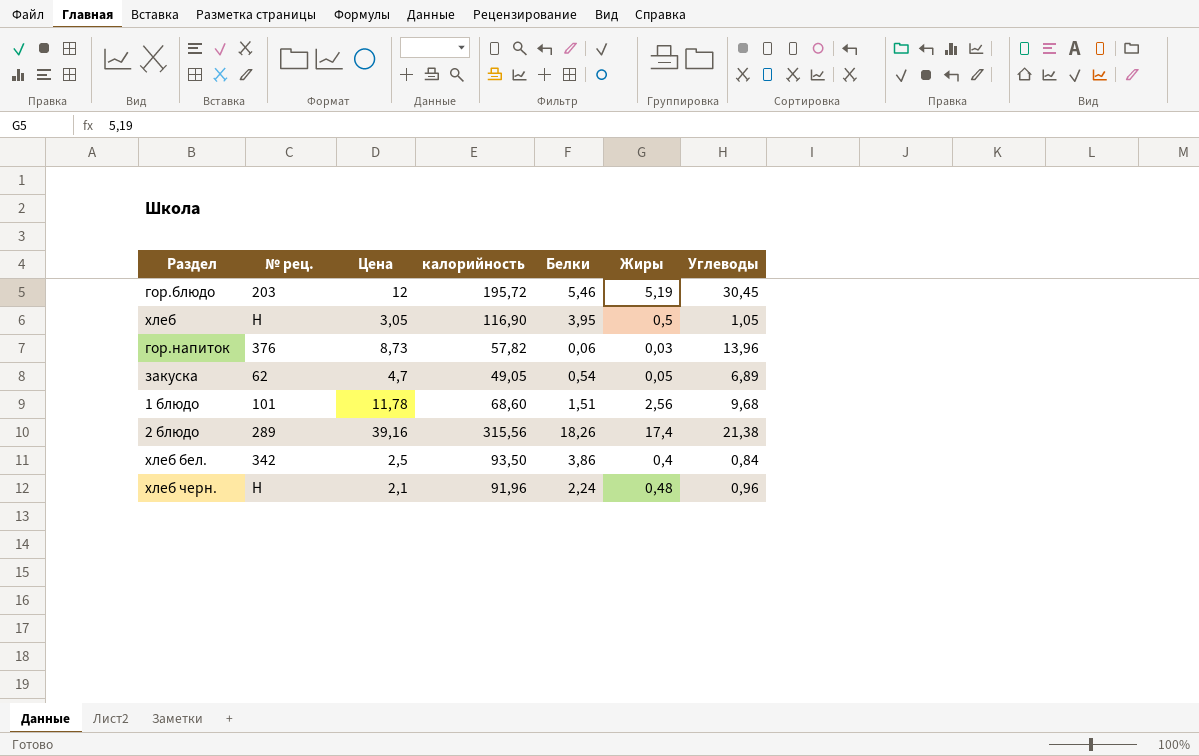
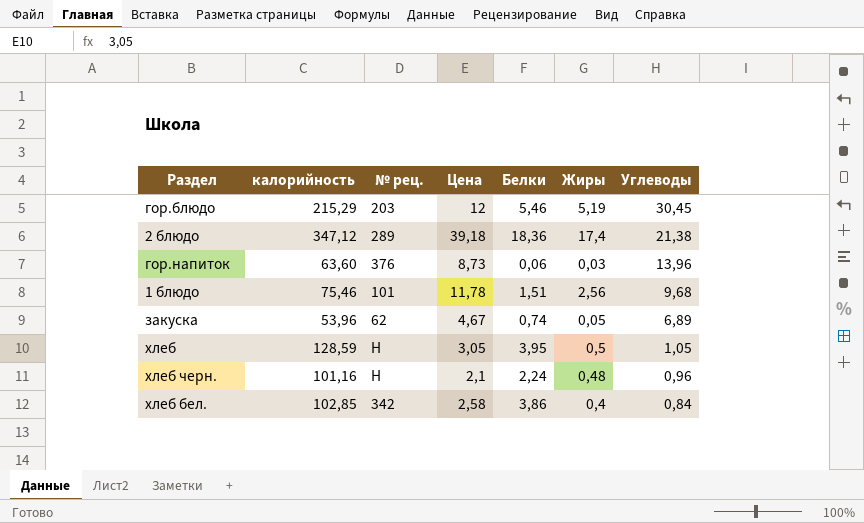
row order: none -> Углеводы descending
column калорийность | position: 4 -> 2
гор.блюдо | калорийность: 195,72 -> 215,29
2 блюдо | калорийность: 315,56 -> 347,12
2 блюдо | Цена: 39,16 -> 39,18
2 блюдо | Белки: 18,26 -> 18,36
гор.напиток | калорийность: 57,82 -> 63,60
1 блюдо | калорийность: 68,60 -> 75,46
закуска | калорийность: 49,05 -> 53,96
закуска | Цена: 4,7 -> 4,67
закуска | Белки: 0,54 -> 0,74
хлеб | калорийность: 116,90 -> 128,59
хлеб черн. | калорийность: 91,96 -> 101,16
хлеб бел. | калорийность: 93,50 -> 102,85
хлеб бел. | Цена: 2,5 -> 2,58

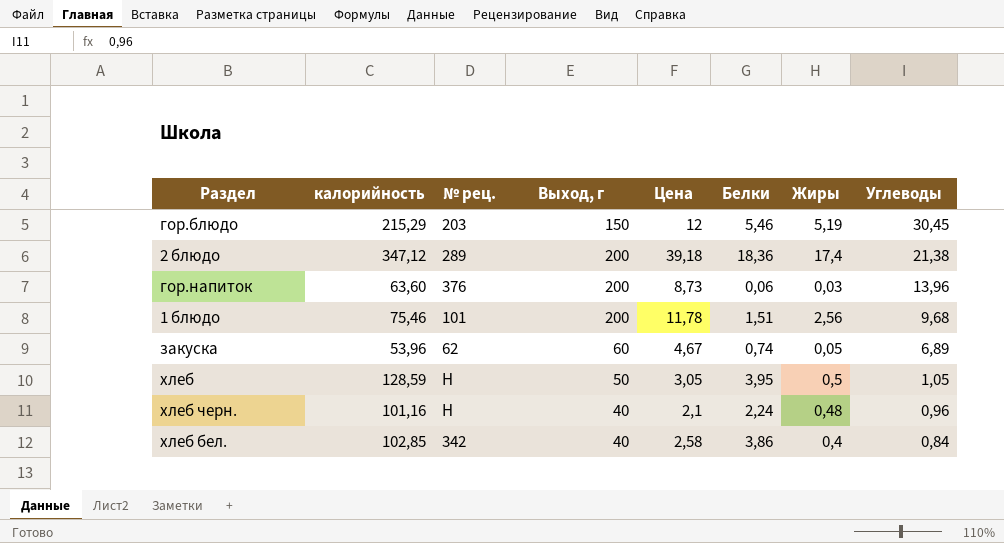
column Выход, г | position: none -> 4

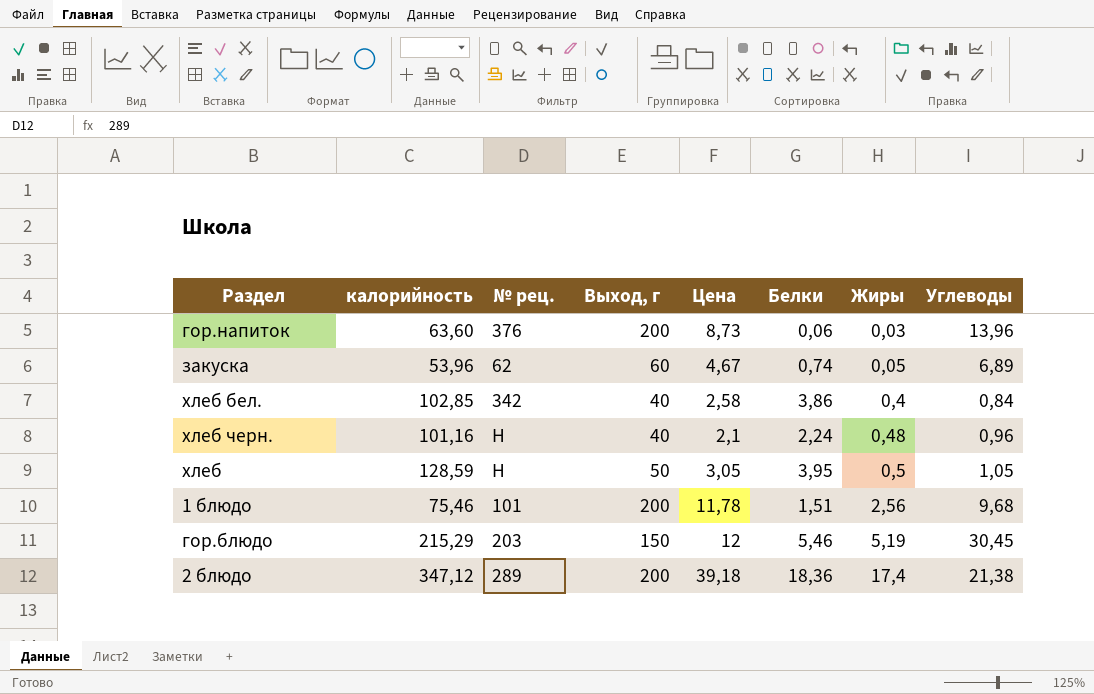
row order: Углеводы descending -> Жиры ascending

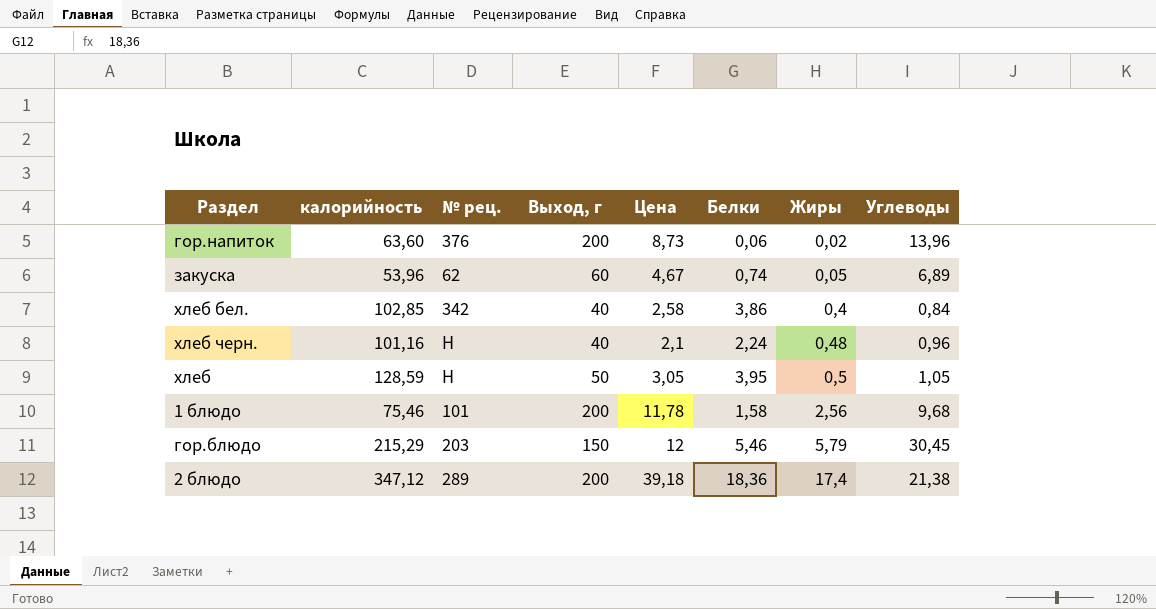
гор.напиток | Жиры: 0,03 -> 0,02
1 блюдо | Белки: 1,51 -> 1,58
гор.блюдо | Жиры: 5,19 -> 5,79

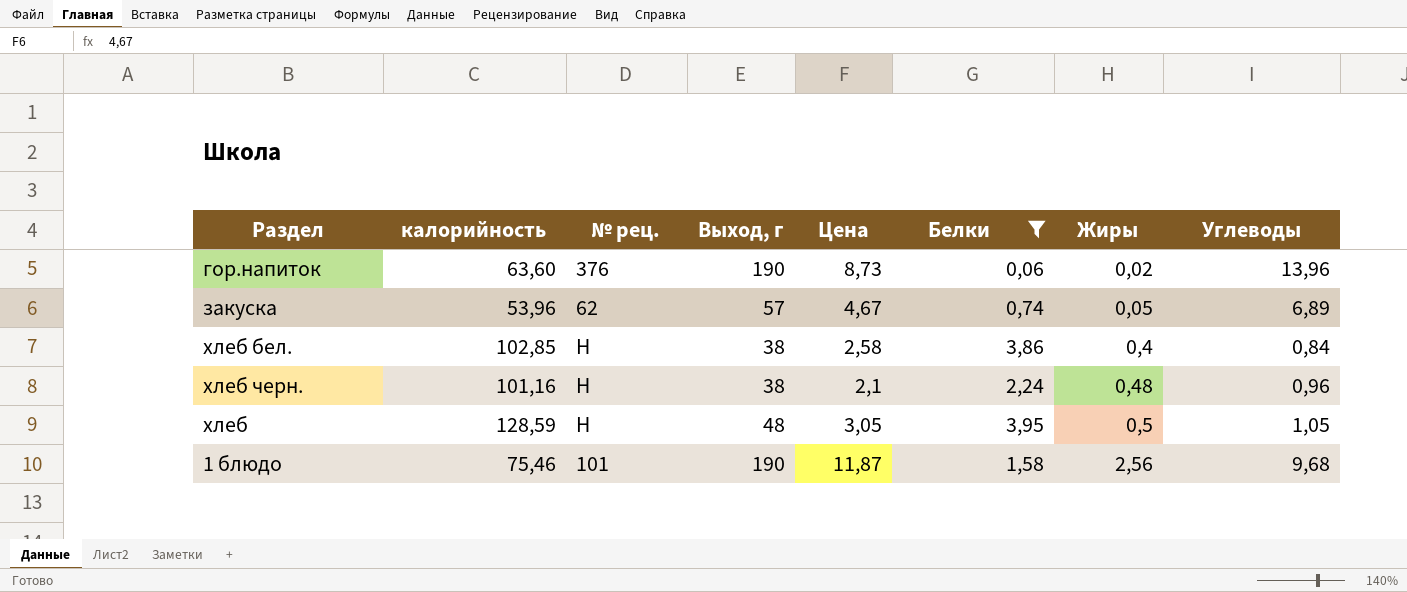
filter: none -> Белки <= 3,95
гор.напиток | Выход, г: 200 -> 190
закуска | Выход, г: 60 -> 57
хлеб бел. | № рец.: 342 -> Н
хлеб бел. | Выход, г: 40 -> 38
хлеб черн. | Выход, г: 40 -> 38
хлеб | Выход, г: 50 -> 48
1 блюдо | Выход, г: 200 -> 190
1 блюдо | Цена: 11,78 -> 11,87

